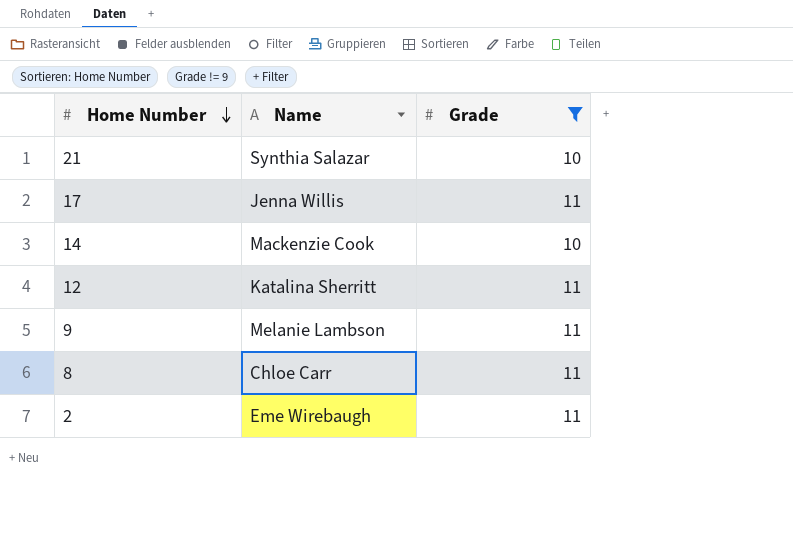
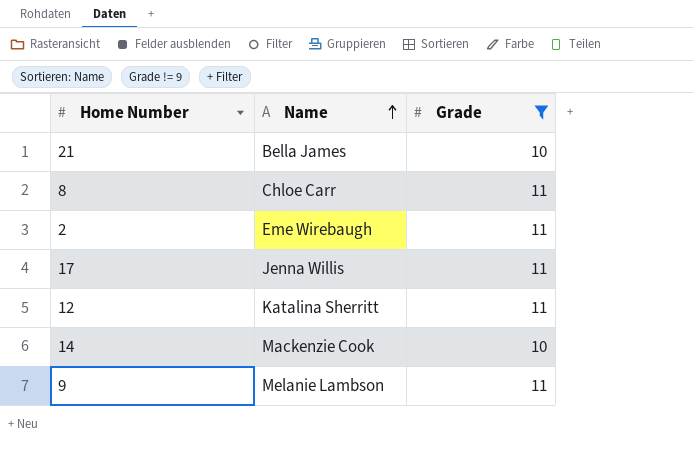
row order: Home Number descending -> Name ascending
21 | Name: Synthia Salazar -> Bella James

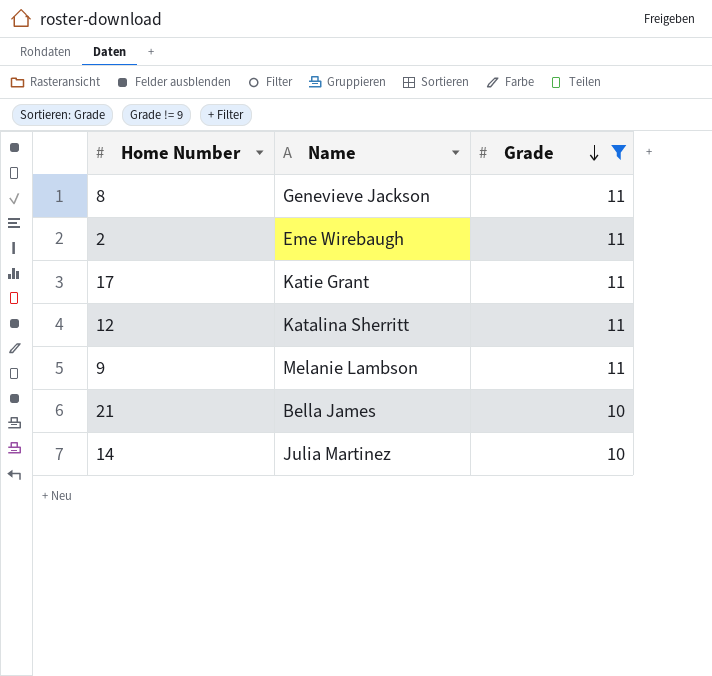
row order: Name ascending -> Grade descending
8 | Name: Chloe Carr -> Genevieve Jackson
17 | Name: Jenna Willis -> Katie Grant
14 | Name: Mackenzie Cook -> Julia Martinez

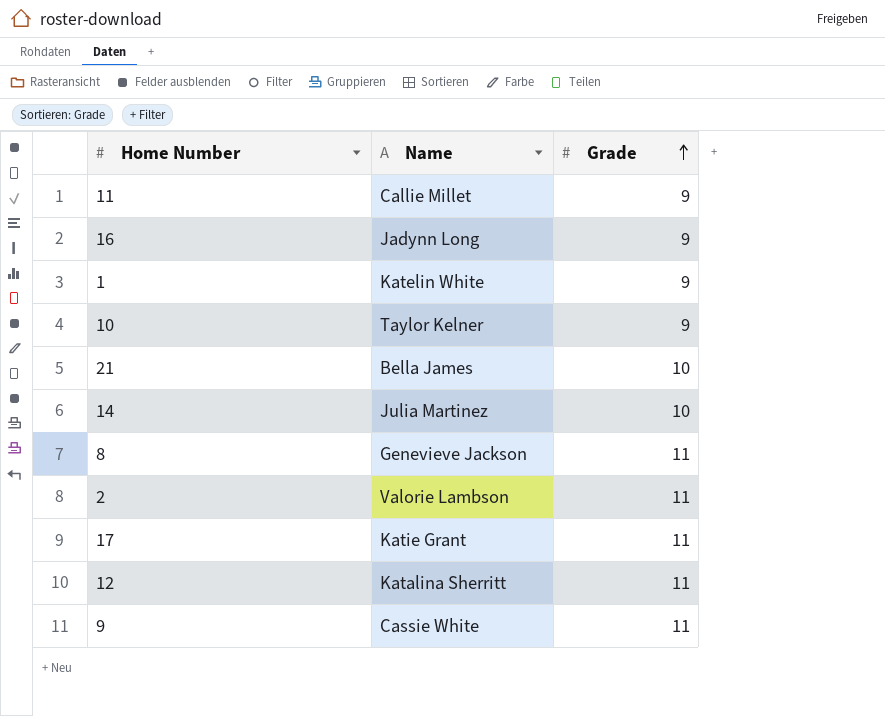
filter: Grade != 9 -> none
row order: Grade descending -> Grade ascending
2 | Name: Eme Wirebaugh -> Valorie Lambson
9 | Name: Melanie Lambson -> Cassie White

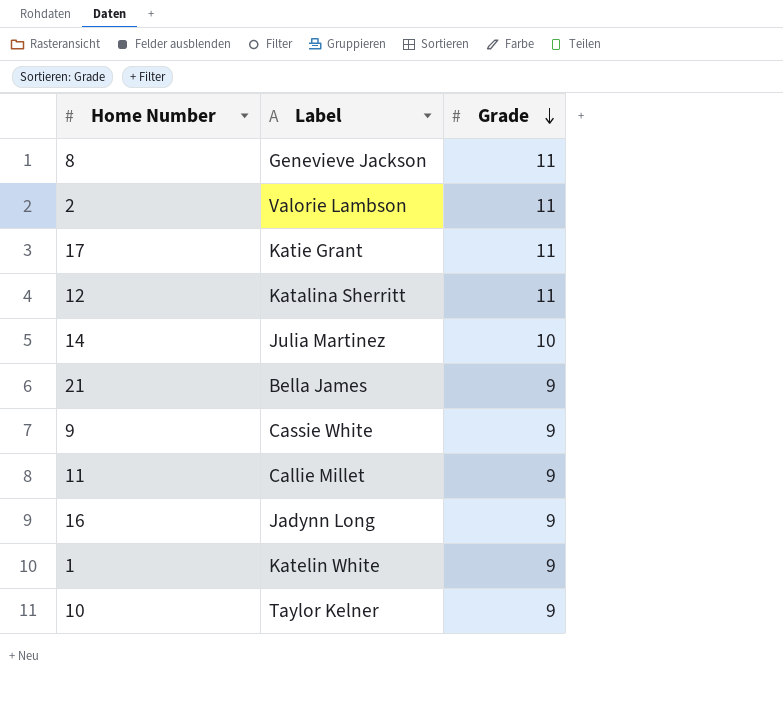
row order: Grade ascending -> Grade descending
column name: Name -> Label
21 | Grade: 10 -> 9
9 | Grade: 11 -> 9

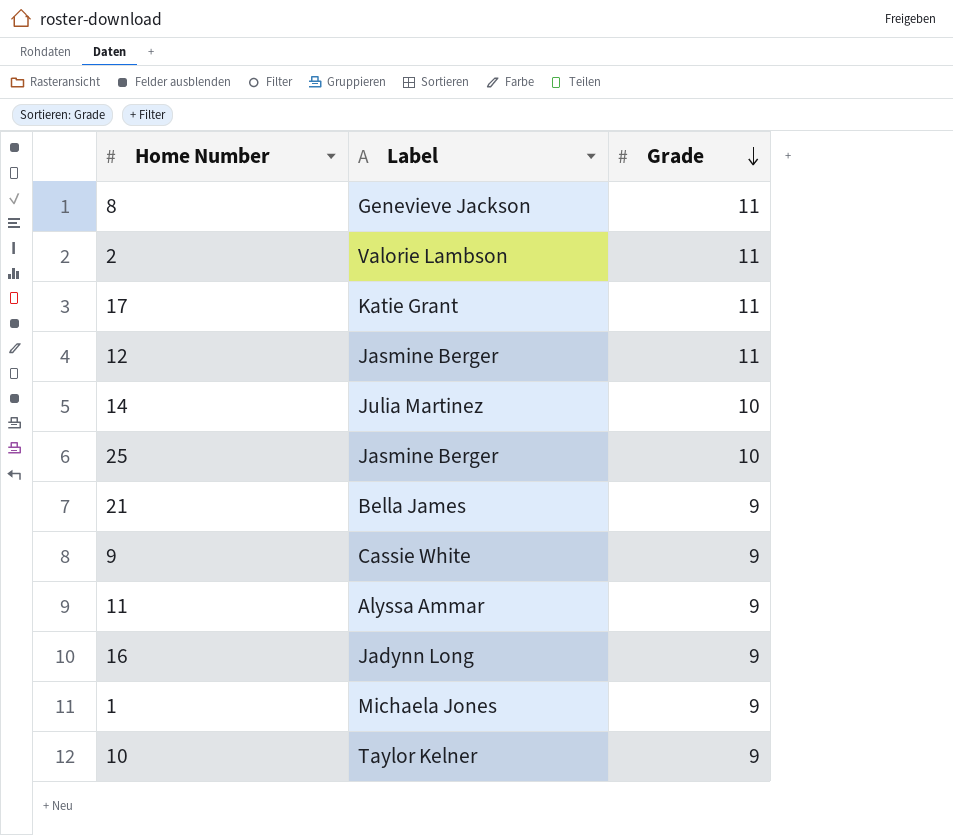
12 | Label: Katalina Sherritt -> Jasmine Berger
row 25: none -> Jasmine Berger | 10
11 | Label: Callie Millet -> Alyssa Ammar
1 | Label: Katelin White -> Michaela Jones

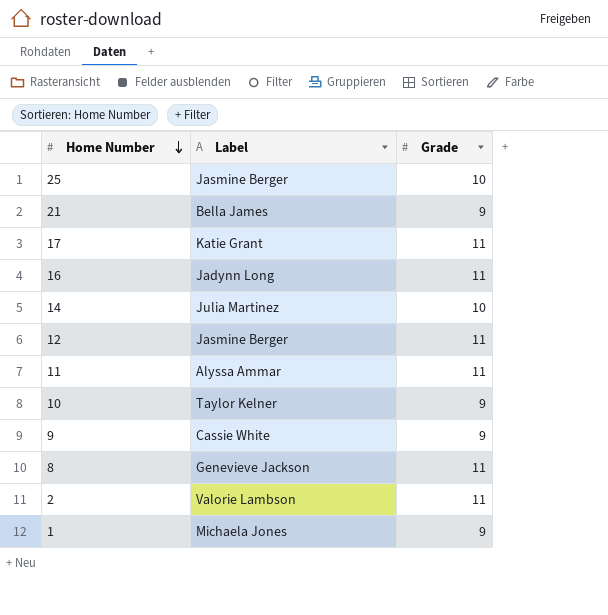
row order: Grade descending -> Home Number descending
16 | Grade: 9 -> 11
11 | Grade: 9 -> 11

